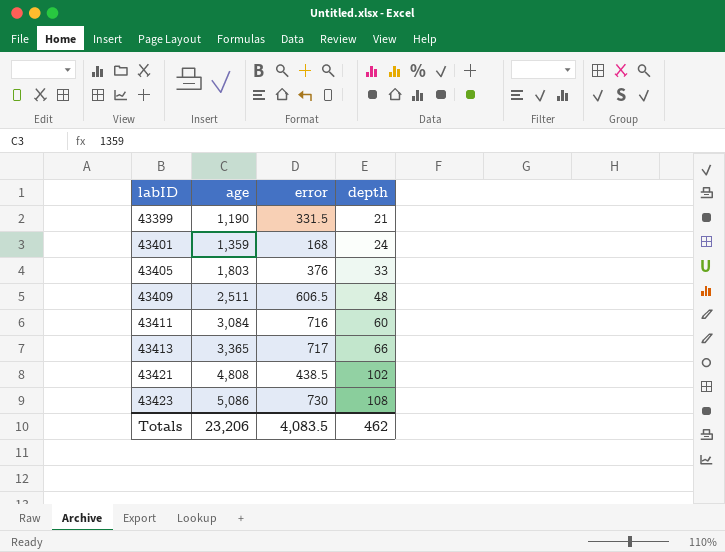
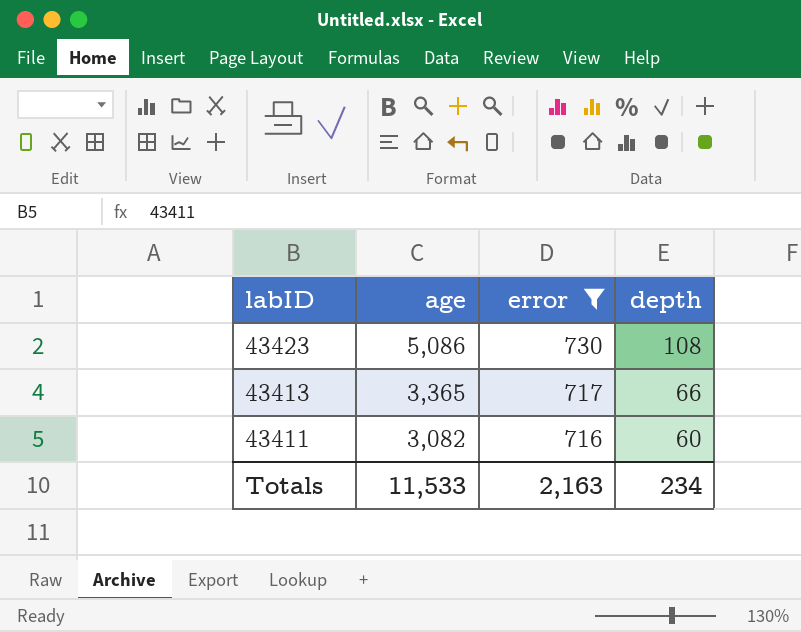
filter: none -> error >= 716
row order: labID ascending -> labID descending
43411 | age: 3,084 -> 3,082
Totals | age: 23,206 -> 11,533
Totals | error: 4,083.5 -> 2,163
Totals | depth: 462 -> 234

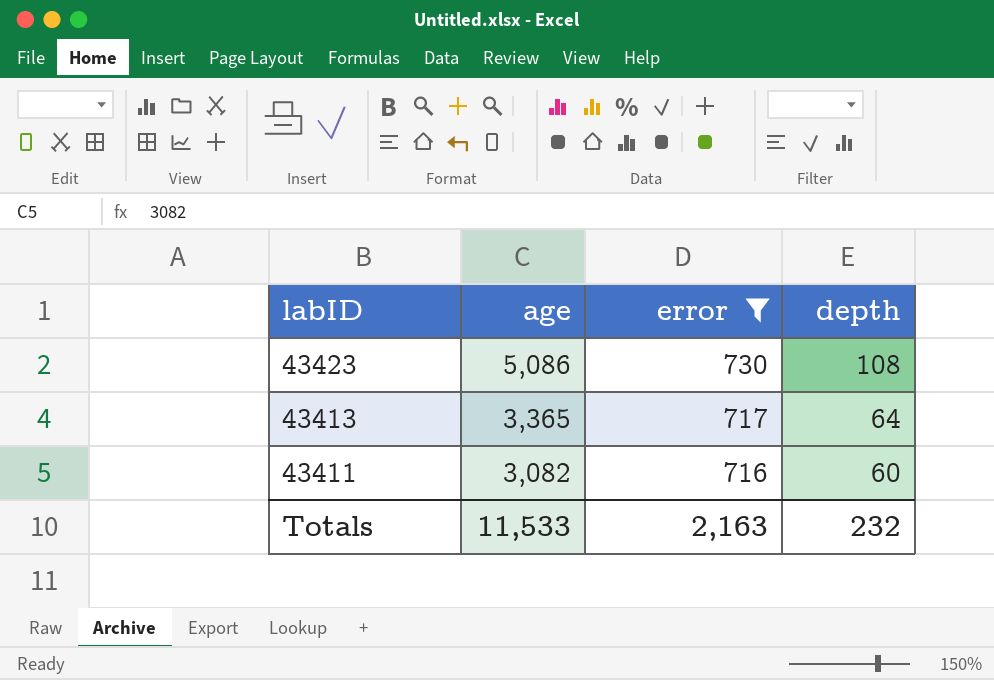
43413 | depth: 66 -> 64
Totals | depth: 234 -> 232

